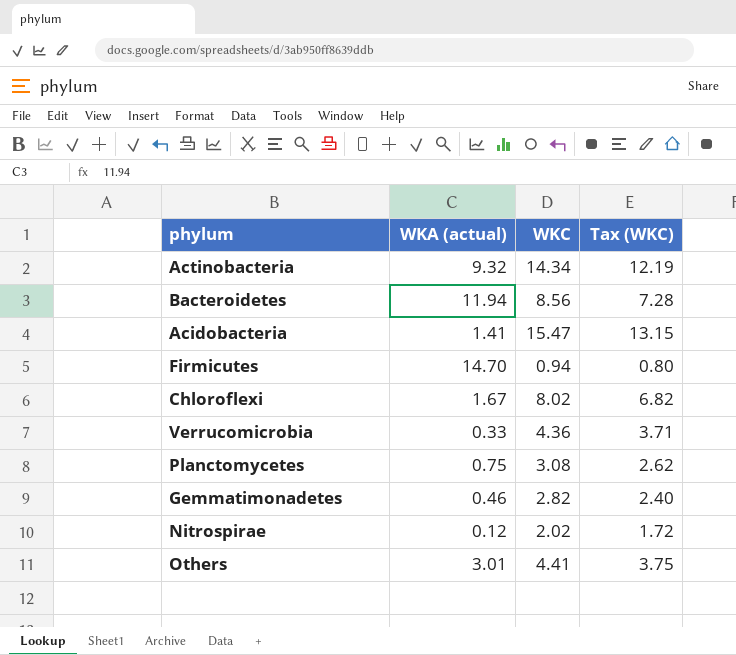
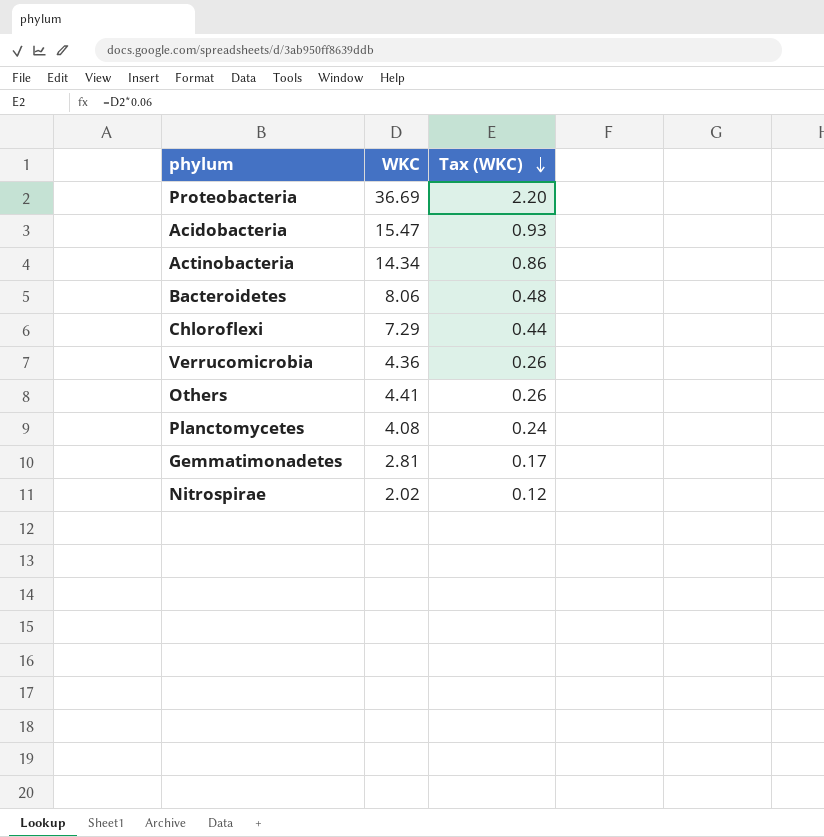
row order: none -> Tax (WKC) descending
column WKA (actual) | position: 2 -> none
column Tax (WKC) | formula: [WKC] * 0.85 -> [WKC] * 0.06
row Firmicutes: 14.70 | 0.94 | 0.80 -> none
row Proteobacteria: none -> 36.69 | 2.20
Bacteroidetes | WKC: 8.56 -> 8.06
Chloroflexi | WKC: 8.02 -> 7.29
Planctomycetes | WKC: 3.08 -> 4.08
Gemmatimonadetes | WKC: 2.82 -> 2.81

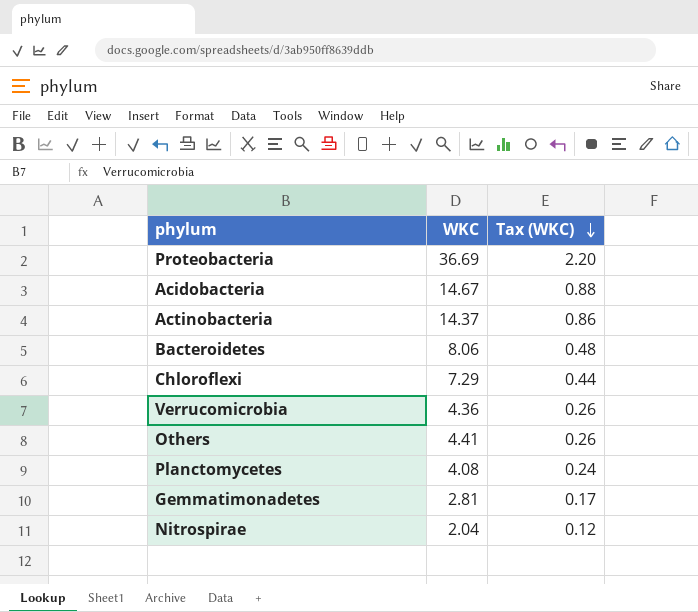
Acidobacteria | WKC: 15.47 -> 14.67
Acidobacteria | Tax (WKC): 0.93 -> 0.88
Actinobacteria | WKC: 14.34 -> 14.37
Nitrospirae | WKC: 2.02 -> 2.04

